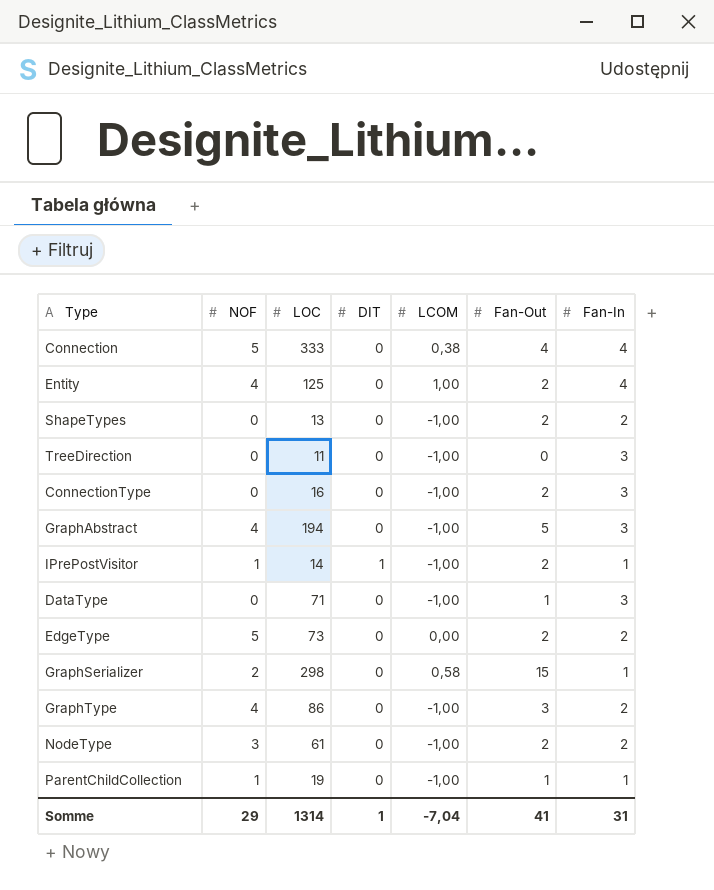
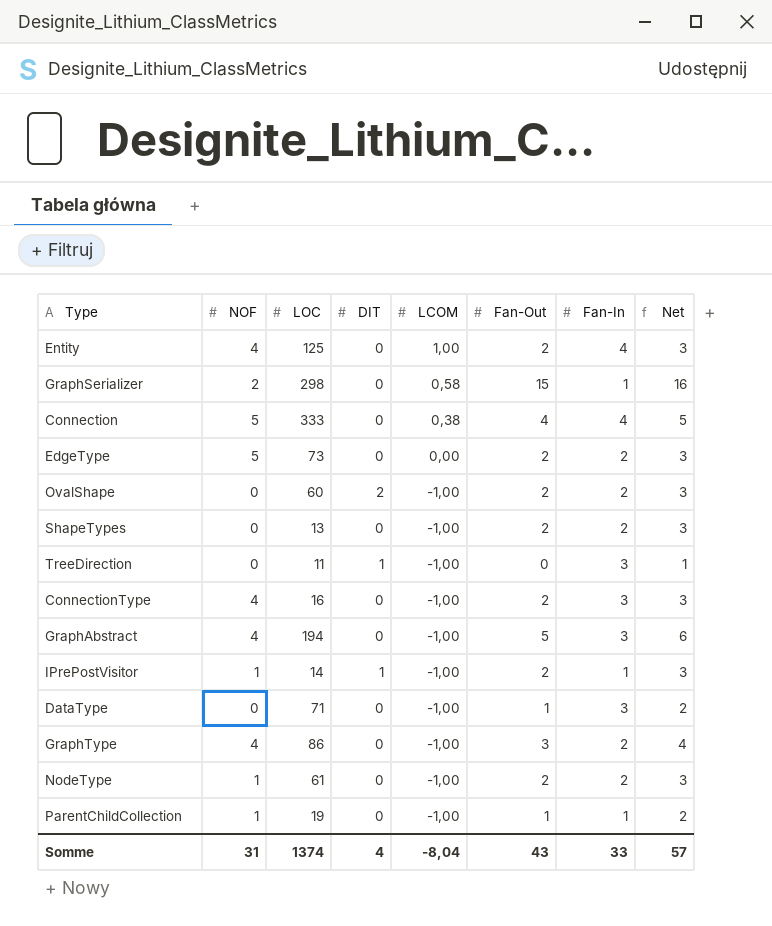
row order: none -> LCOM descending
column Net | formula: none -> [Fan-Out] + 1
row OvalShape: none -> 0 | 60 | 2 | -1,00 | 2 | 2 | 3
TreeDirection | DIT: 0 -> 1
ConnectionType | NOF: 0 -> 4
NodeType | NOF: 3 -> 1
Somme | NOF: 29 -> 31
Somme | LOC: 1314 -> 1374
Somme | DIT: 1 -> 4
Somme | LCOM: -7,04 -> -8,04
Somme | Fan-Out: 41 -> 43
Somme | Fan-In: 31 -> 33

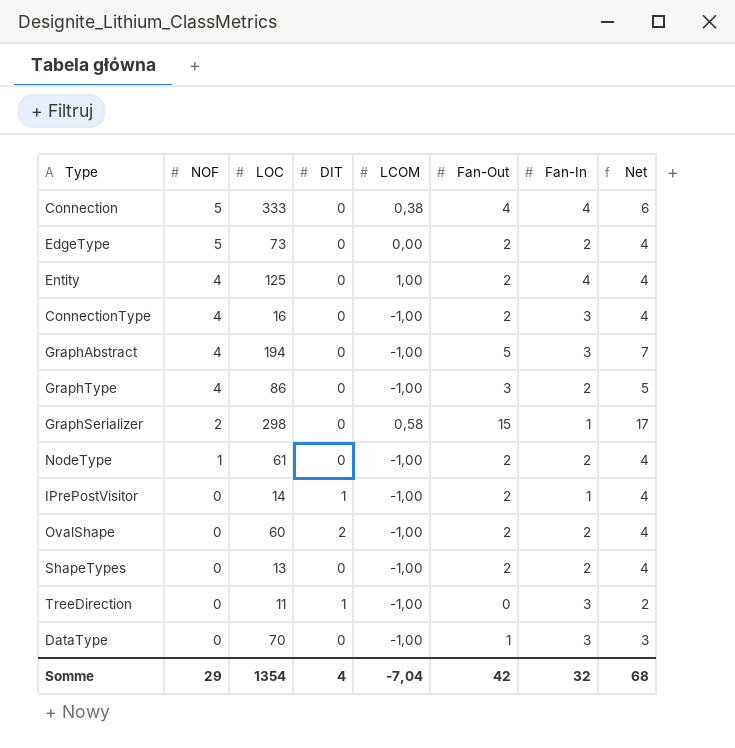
row order: LCOM descending -> NOF descending
column Net | formula: [Fan-Out] + 1 -> [Fan-Out] + 2
row ParentChildCollection: 1 | 19 | 0 | -1,00 | 1 | 1 | 2 -> none
IPrePostVisitor | NOF: 1 -> 0
DataType | LOC: 71 -> 70
Somme | NOF: 31 -> 29
Somme | LOC: 1374 -> 1354
Somme | LCOM: -8,04 -> -7,04
Somme | Fan-Out: 43 -> 42
Somme | Fan-In: 33 -> 32
Somme | Net: 57 -> 68

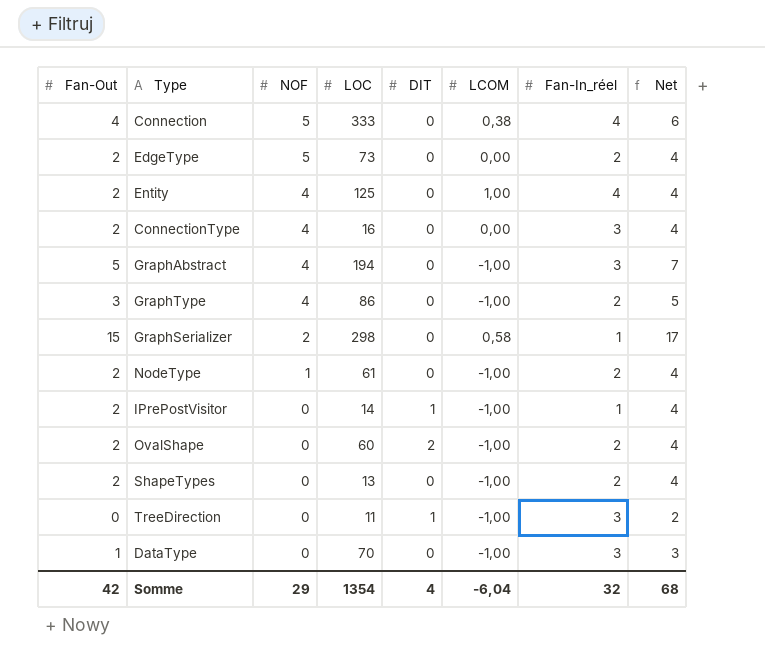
column Fan-Out | position: 6 -> 1
column name: Fan-In -> Fan-In_réel
ConnectionType | LCOM: -1,00 -> 0,00
Somme | LCOM: -7,04 -> -6,04

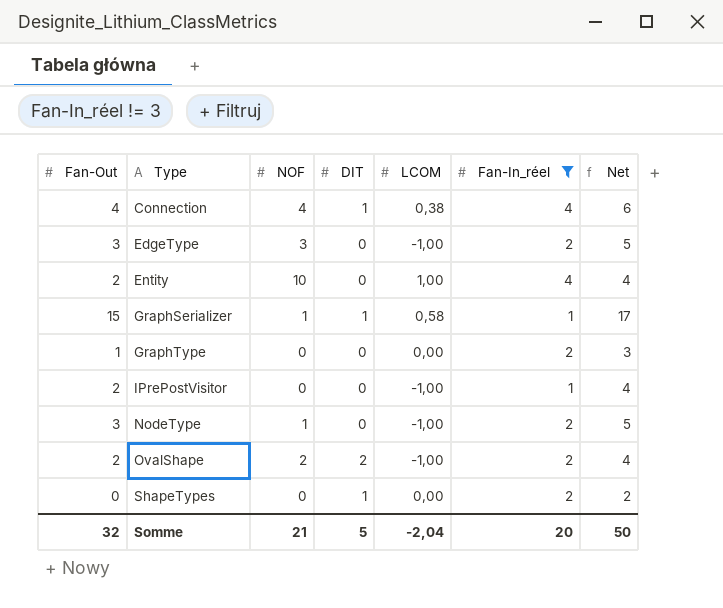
filter: none -> Fan-In_réel != 3
row order: NOF descending -> Type ascending
column LOC | position: 4 -> none
Connection | NOF: 5 -> 4
Connection | DIT: 0 -> 1
EdgeType | Fan-Out: 2 -> 3
EdgeType | NOF: 5 -> 3
EdgeType | LCOM: 0,00 -> -1,00
EdgeType | Net: 4 -> 5
Entity | NOF: 4 -> 10
GraphSerializer | NOF: 2 -> 1
GraphSerializer | DIT: 0 -> 1
GraphType | Fan-Out: 3 -> 1
GraphType | NOF: 4 -> 0
GraphType | LCOM: -1,00 -> 0,00
GraphType | Net: 5 -> 3
IPrePostVisitor | DIT: 1 -> 0
NodeType | Fan-Out: 2 -> 3
NodeType | Net: 4 -> 5
OvalShape | NOF: 0 -> 2
ShapeTypes | Fan-Out: 2 -> 0
ShapeTypes | DIT: 0 -> 1
ShapeTypes | LCOM: -1,00 -> 0,00
ShapeTypes | Net: 4 -> 2
Somme | Fan-Out: 42 -> 32
Somme | NOF: 29 -> 21
Somme | DIT: 4 -> 5
Somme | LCOM: -6,04 -> -2,04
Somme | Fan-In_réel: 32 -> 20
Somme | Net: 68 -> 50

